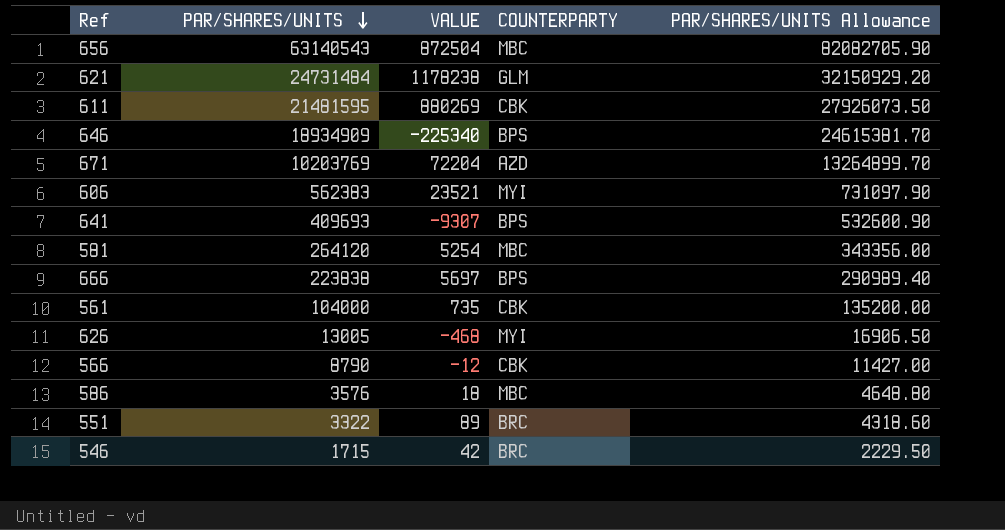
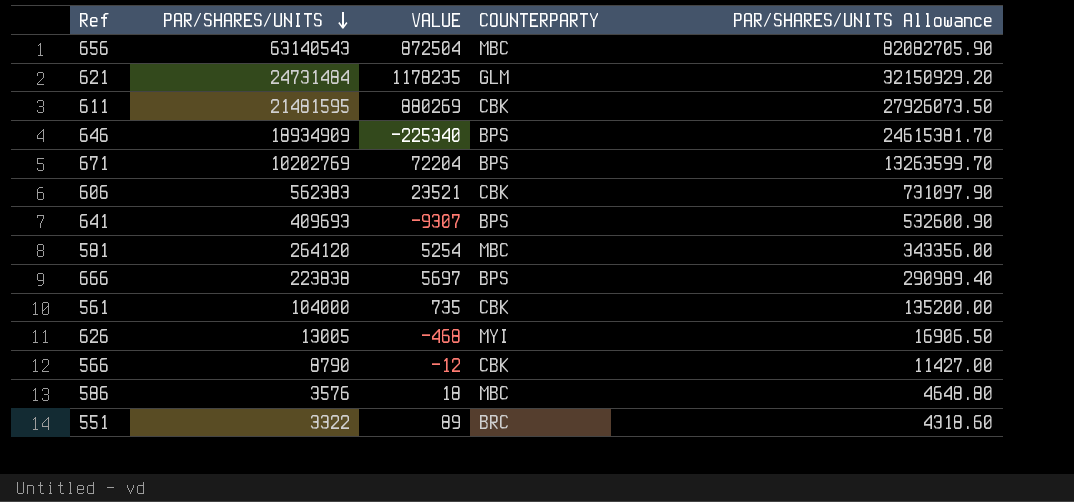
row 546: 1715 | 42 | BRC | 2229.50 -> none
621 | VALUE: 1178238 -> 1178235
671 | PAR/SHARES/UNITS: 10203769 -> 10202769
671 | COUNTERPARTY: AZD -> BPS
671 | PAR/SHARES/UNITS Allowance: 13264899.70 -> 13263599.70
606 | COUNTERPARTY: MYI -> CBK

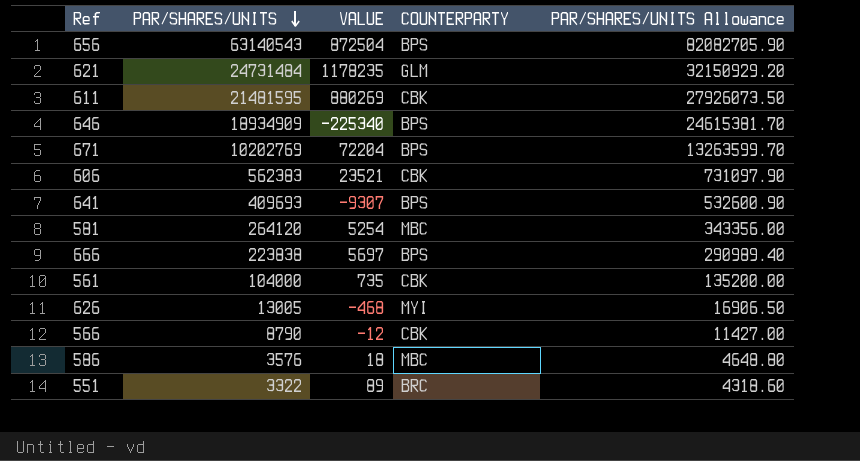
656 | COUNTERPARTY: MBC -> BPS

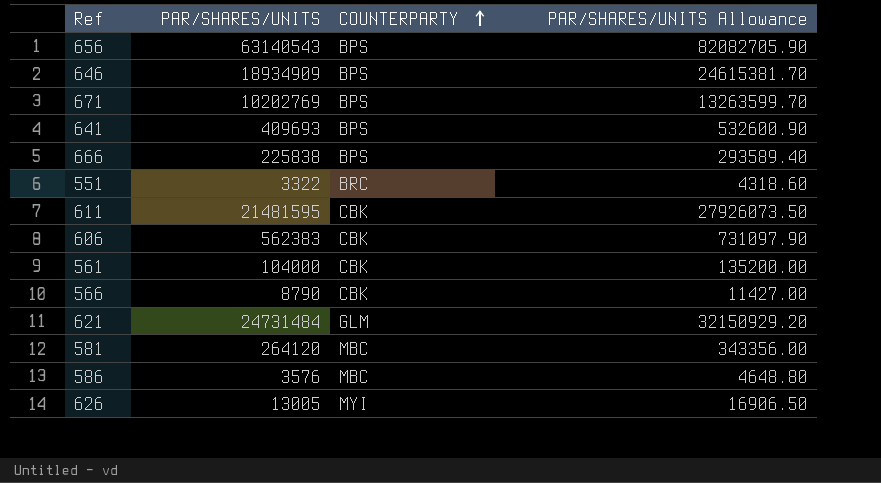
row order: PAR/SHARES/UNITS descending -> COUNTERPARTY ascending
column VALUE | position: 3 -> none
666 | PAR/SHARES/UNITS: 223838 -> 225838
666 | PAR/SHARES/UNITS Allowance: 290989.40 -> 293589.40

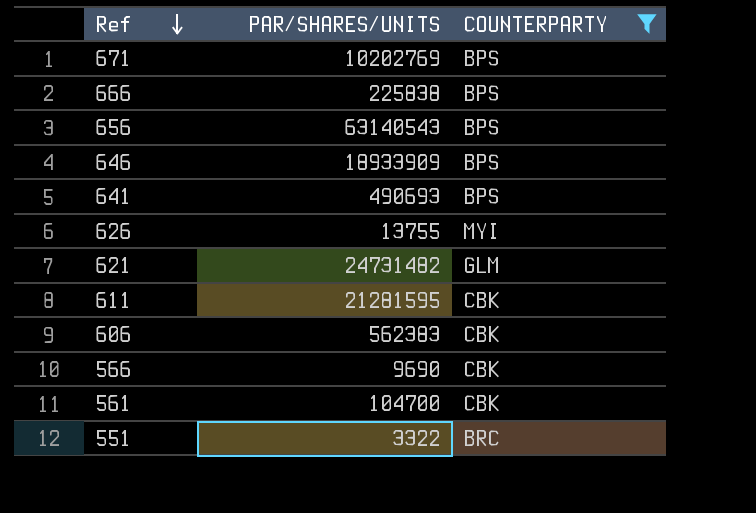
filter: none -> COUNTERPARTY != MBC
row order: COUNTERPARTY ascending -> Ref descending
column PAR/SHARES/UNITS Allowance | formula: [PAR/SHARES/UNITS] * 1.3 -> none
646 | PAR/SHARES/UNITS: 18934909 -> 18933909
641 | PAR/SHARES/UNITS: 409693 -> 490693
626 | PAR/SHARES/UNITS: 13005 -> 13755
621 | PAR/SHARES/UNITS: 24731484 -> 24731482
611 | PAR/SHARES/UNITS: 21481595 -> 21281595
566 | PAR/SHARES/UNITS: 8790 -> 9690
561 | PAR/SHARES/UNITS: 104000 -> 104700

